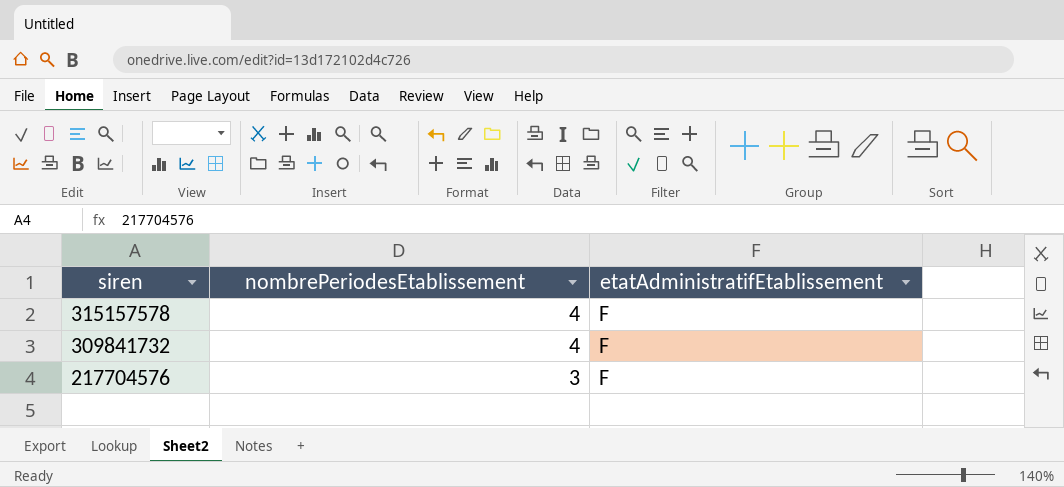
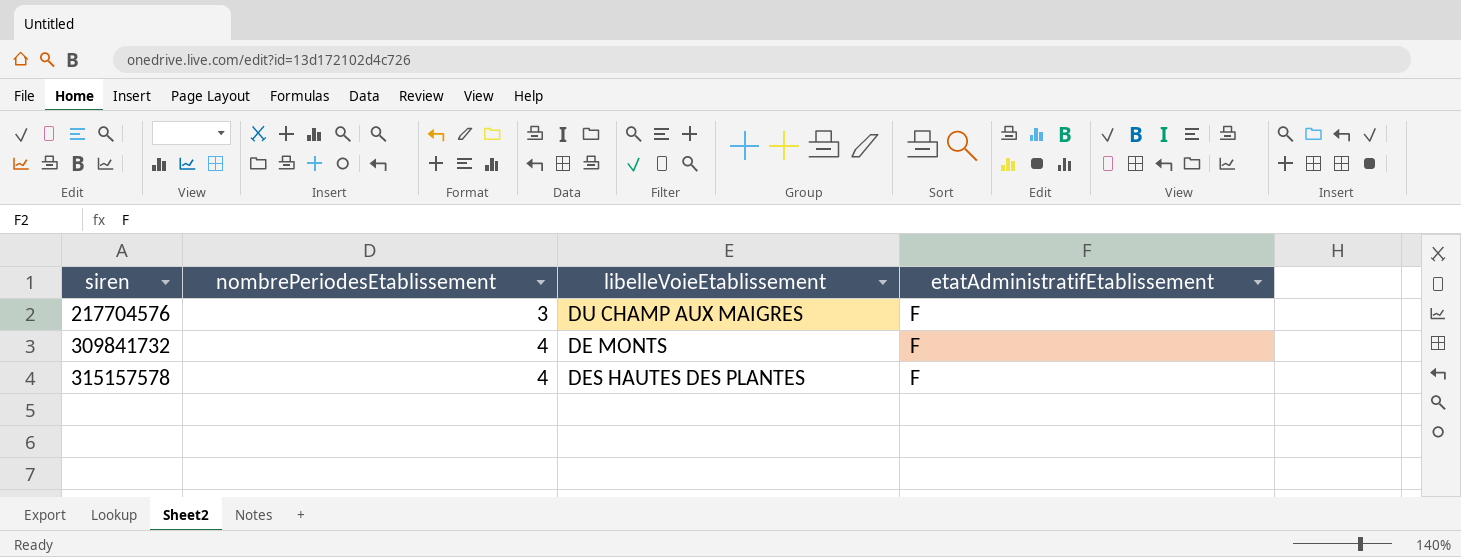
row order: siren descending -> siren ascending
column libelleVoieEtablissement | position: none -> 3

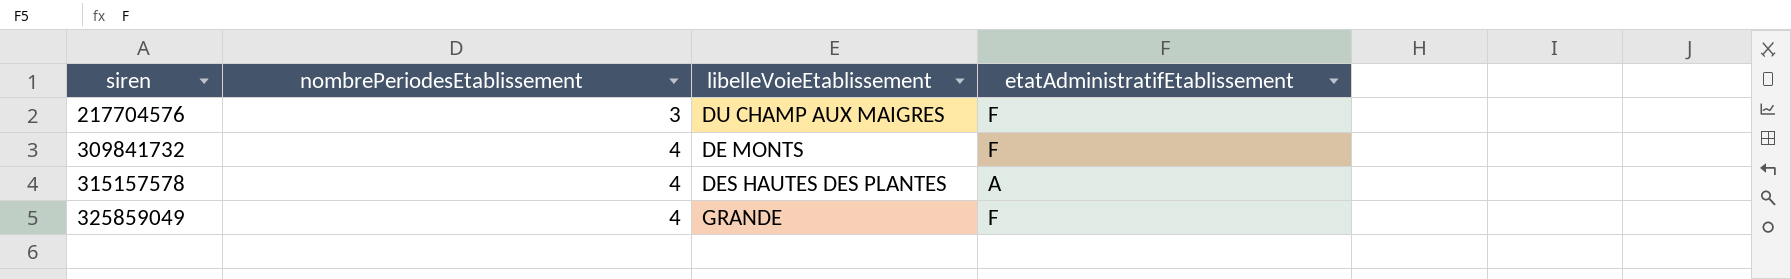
315157578 | etatAdministratifEtablissement: F -> A
row 325859049: none -> 4 | GRANDE | F

